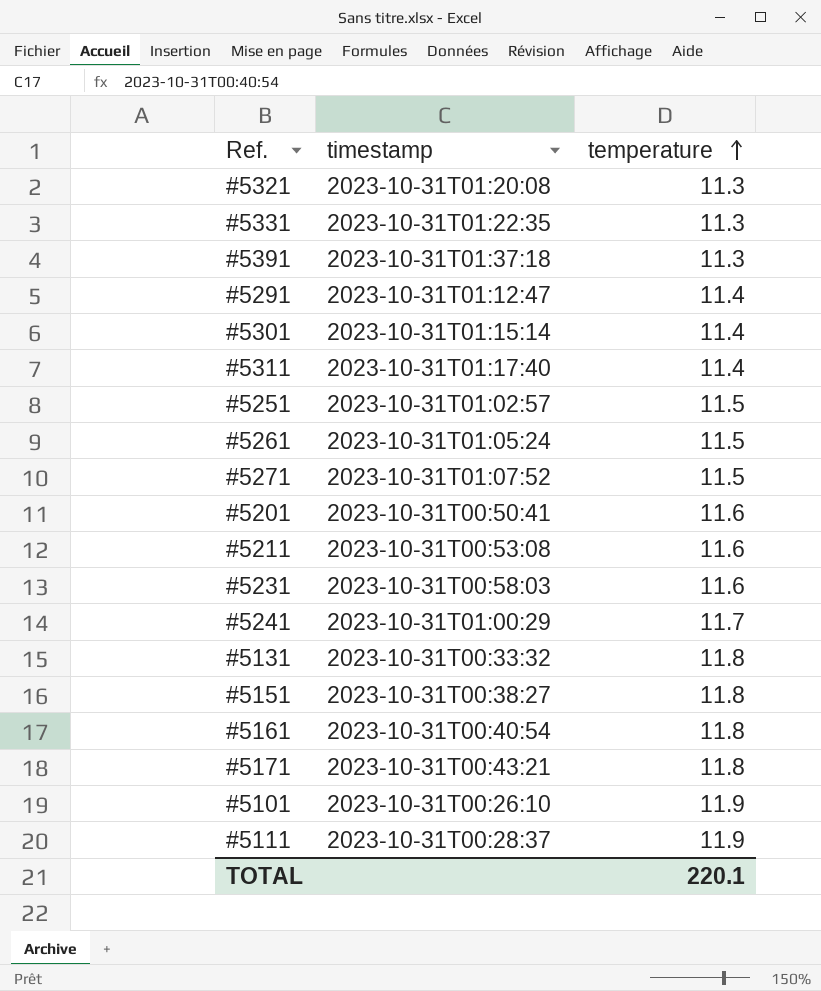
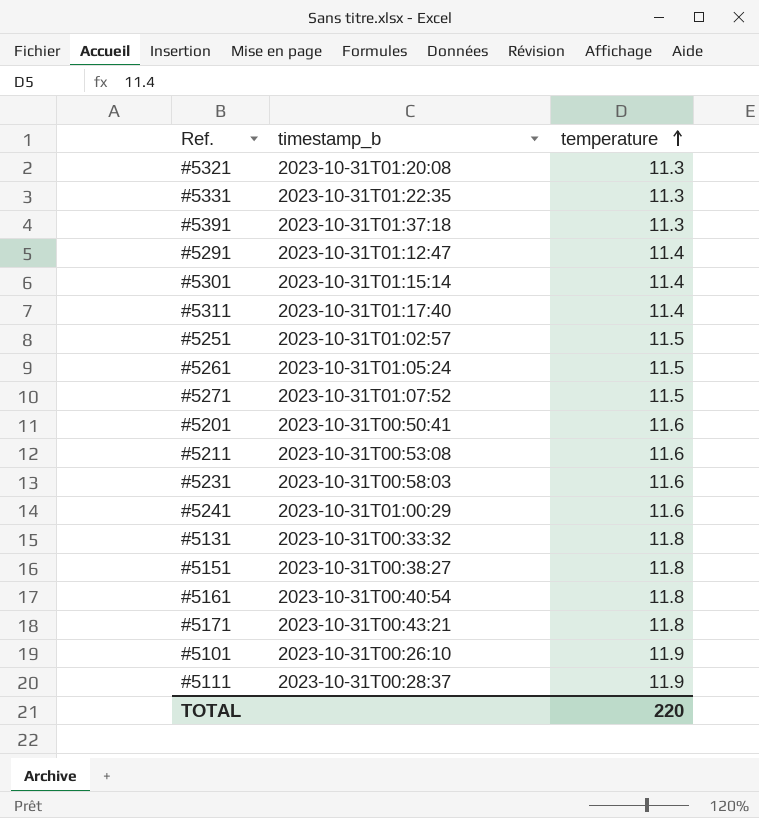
column name: timestamp -> timestamp_b
#5241 | temperature: 11.7 -> 11.6
TOTAL | temperature: 220.1 -> 220

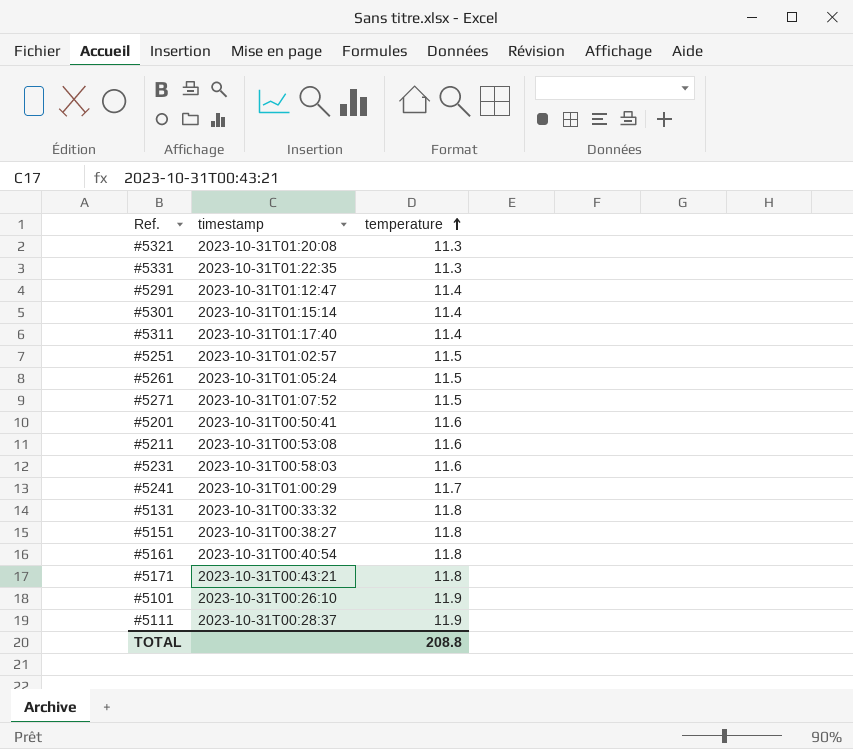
column name: timestamp_b -> timestamp
row #5391: 2023-10-31T01:37:18 | 11.3 -> none
#5241 | temperature: 11.6 -> 11.7
TOTAL | temperature: 220 -> 208.8

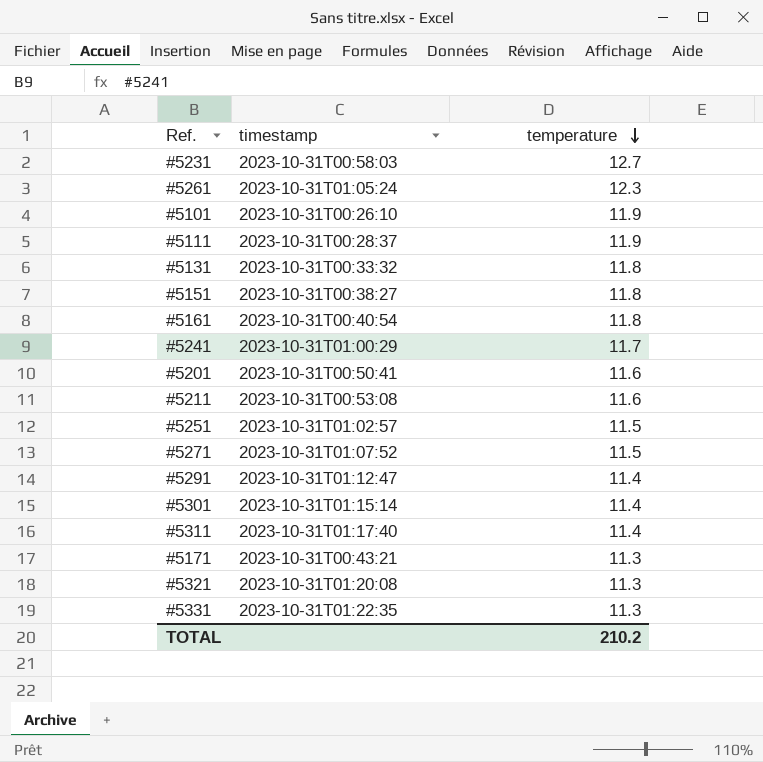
row order: temperature ascending -> temperature descending
#5231 | temperature: 11.6 -> 12.7
#5261 | temperature: 11.5 -> 12.3
#5171 | temperature: 11.8 -> 11.3
TOTAL | temperature: 208.8 -> 210.2

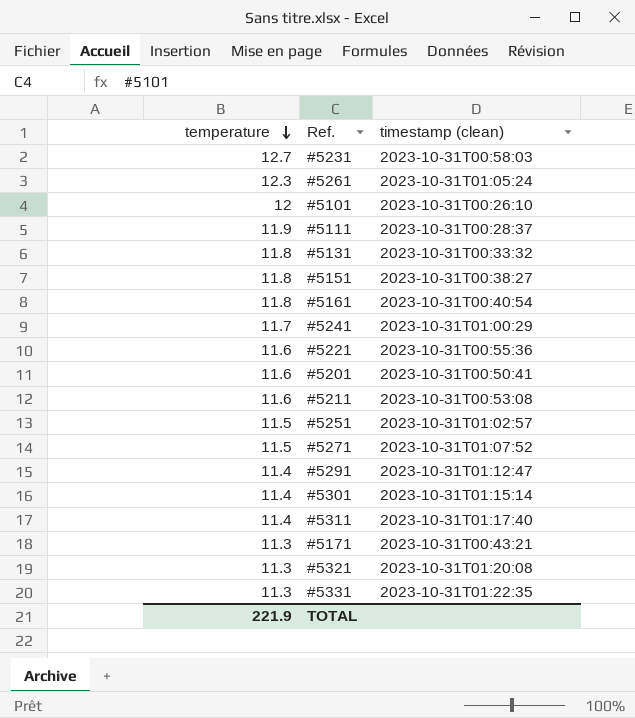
column temperature | position: 3 -> 1
column name: timestamp -> timestamp (clean)
#5101 | temperature: 11.9 -> 12
row #5221: none -> 11.6 | 2023-10-31T00:55:36
TOTAL | temperature: 210.2 -> 221.9

